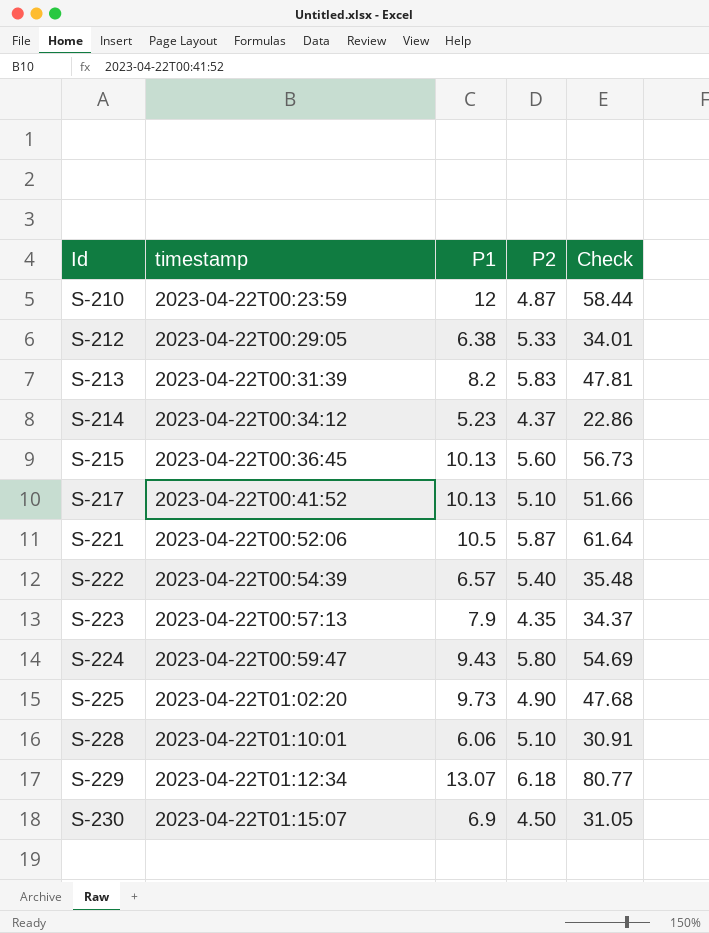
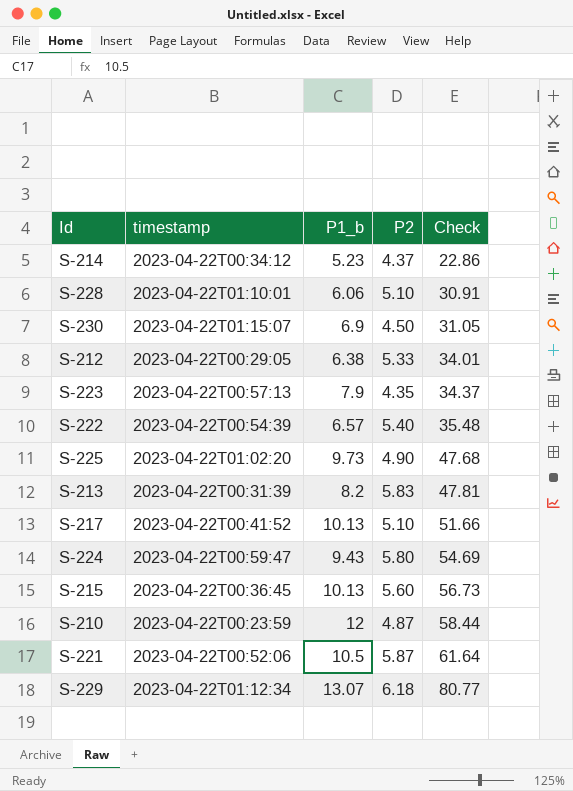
row order: Id ascending -> Check ascending
column name: P1 -> P1_b

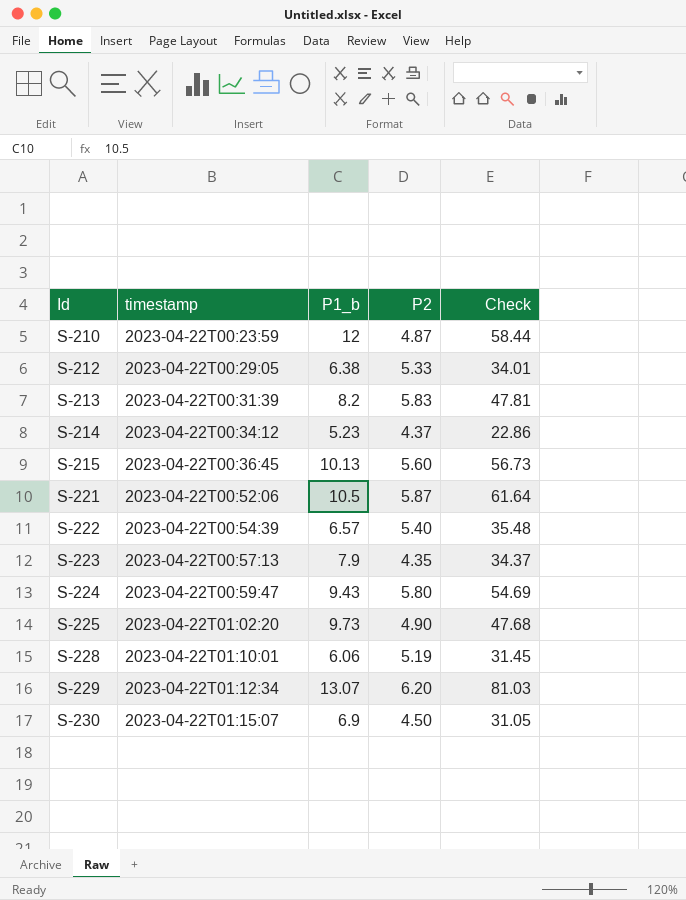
row order: Check ascending -> Id ascending
row S-217: 2023-04-22T00:41:52 | 10.13 | 5.10 | 51.66 -> none
S-228 | P2: 5.10 -> 5.19
S-228 | Check: 30.91 -> 31.45
S-229 | P2: 6.18 -> 6.20
S-229 | Check: 80.77 -> 81.03

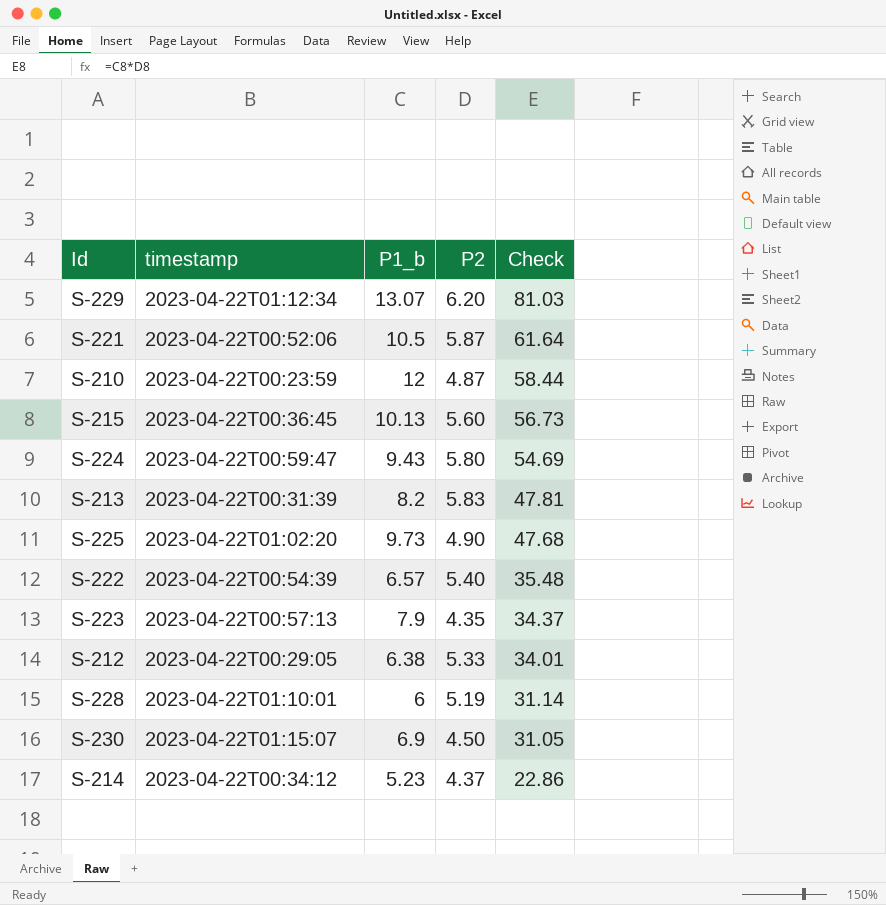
row order: Id ascending -> Check descending
S-228 | P1_b: 6.06 -> 6
S-228 | Check: 31.45 -> 31.14

